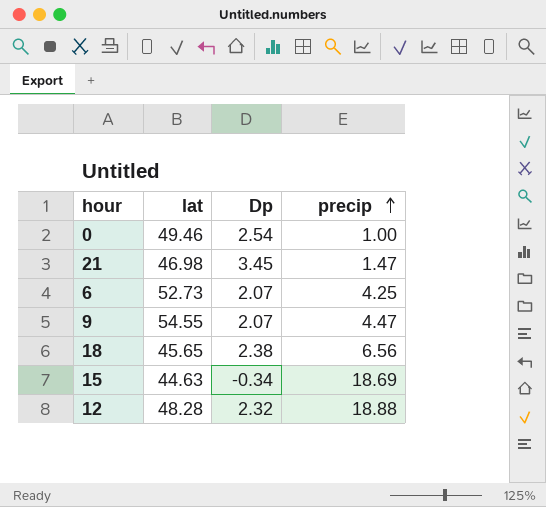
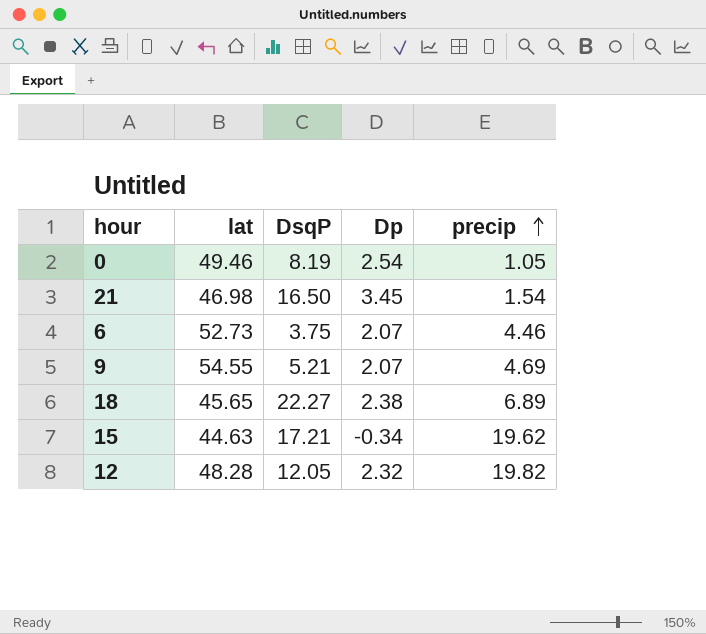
column DsqP | position: none -> 3
0 | precip: 1.00 -> 1.05
21 | precip: 1.47 -> 1.54
6 | precip: 4.25 -> 4.46
9 | precip: 4.47 -> 4.69
18 | precip: 6.56 -> 6.89
15 | precip: 18.69 -> 19.62
12 | precip: 18.88 -> 19.82

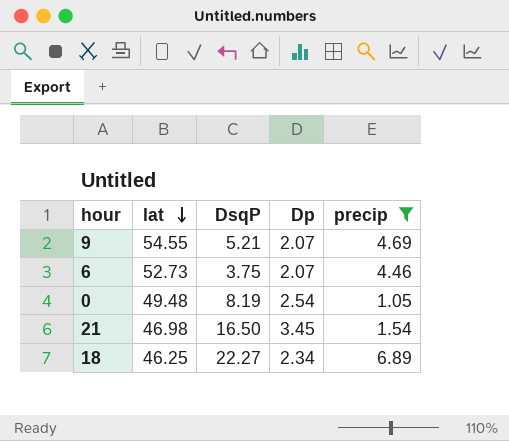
filter: none -> precip <= 6.89
row order: precip ascending -> lat descending
0 | lat: 49.46 -> 49.48
18 | lat: 45.65 -> 46.25
18 | Dp: 2.38 -> 2.34

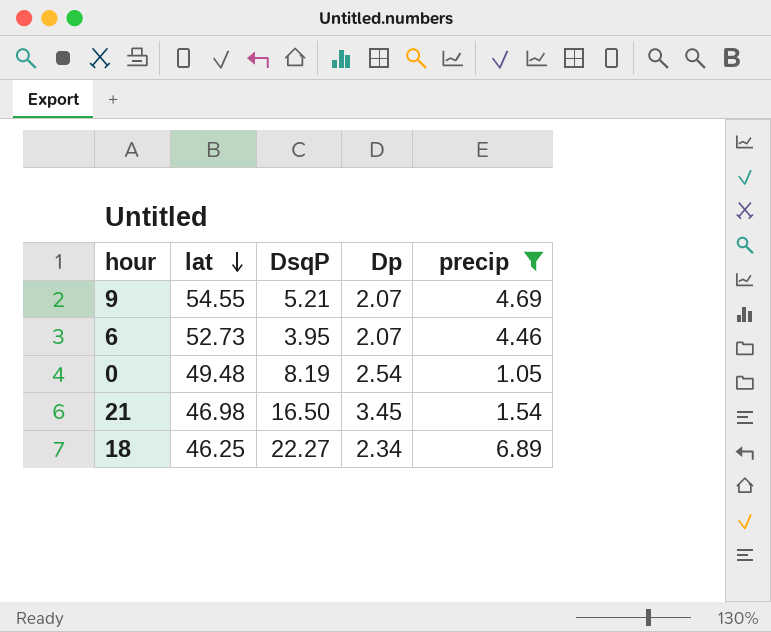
6 | DsqP: 3.75 -> 3.95

